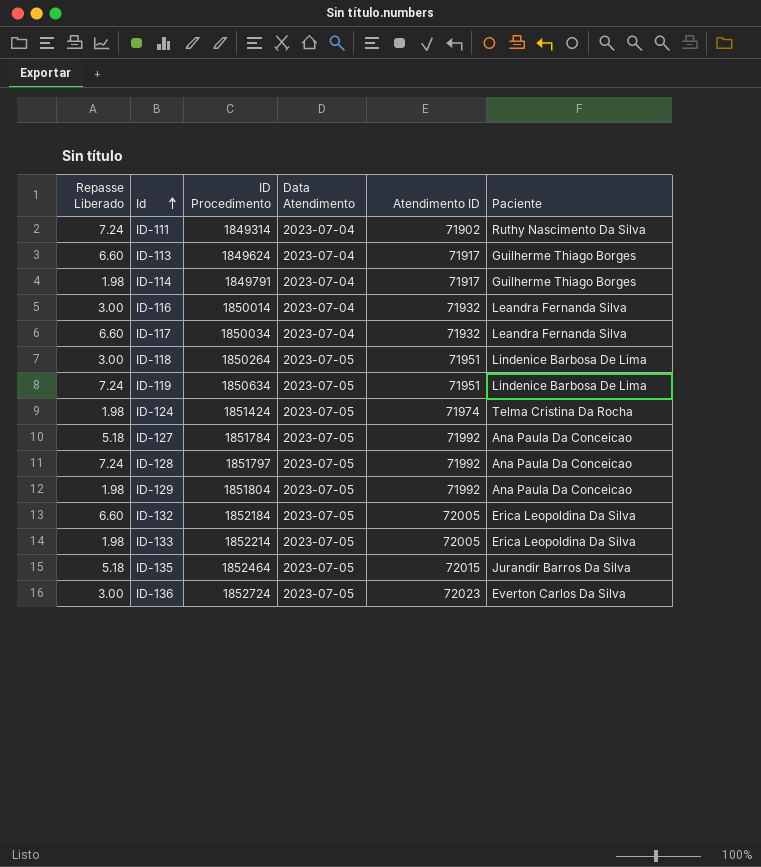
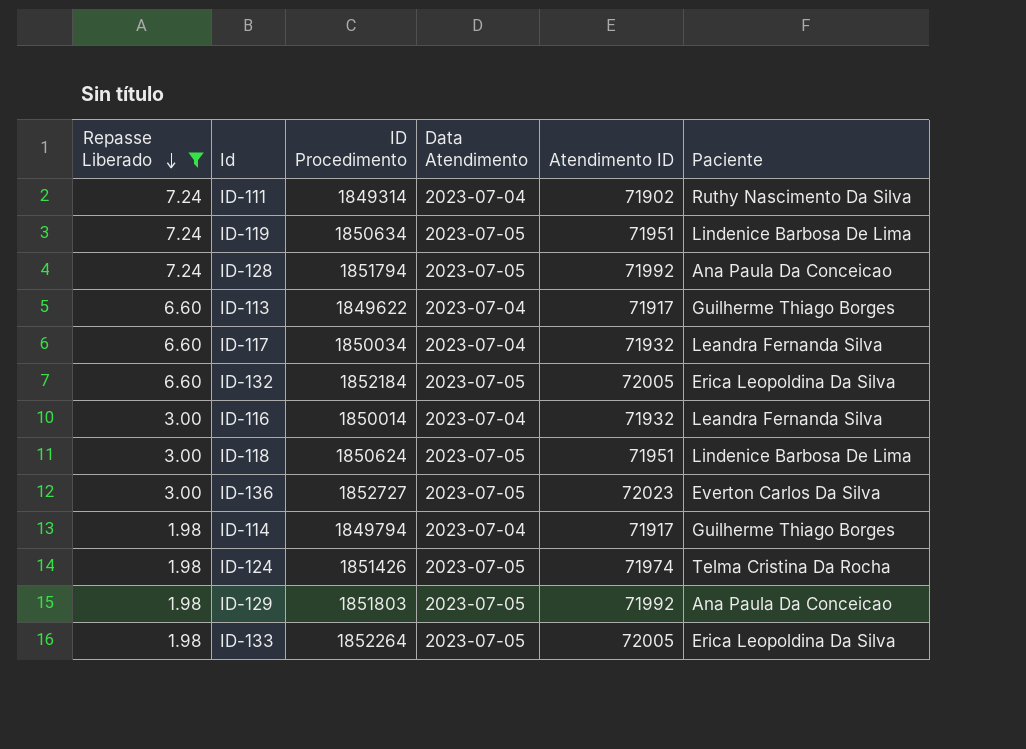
filter: none -> Repasse Liberado != 5.18
row order: Id ascending -> Repasse Liberado descending
ID-128 | ID Procedimento: 1851797 -> 1851794
ID-113 | ID Procedimento: 1849624 -> 1849622
ID-118 | ID Procedimento: 1850264 -> 1850624
ID-136 | ID Procedimento: 1852724 -> 1852727
ID-114 | ID Procedimento: 1849791 -> 1849794
ID-124 | ID Procedimento: 1851424 -> 1851426
ID-129 | ID Procedimento: 1851804 -> 1851803
ID-133 | ID Procedimento: 1852214 -> 1852264

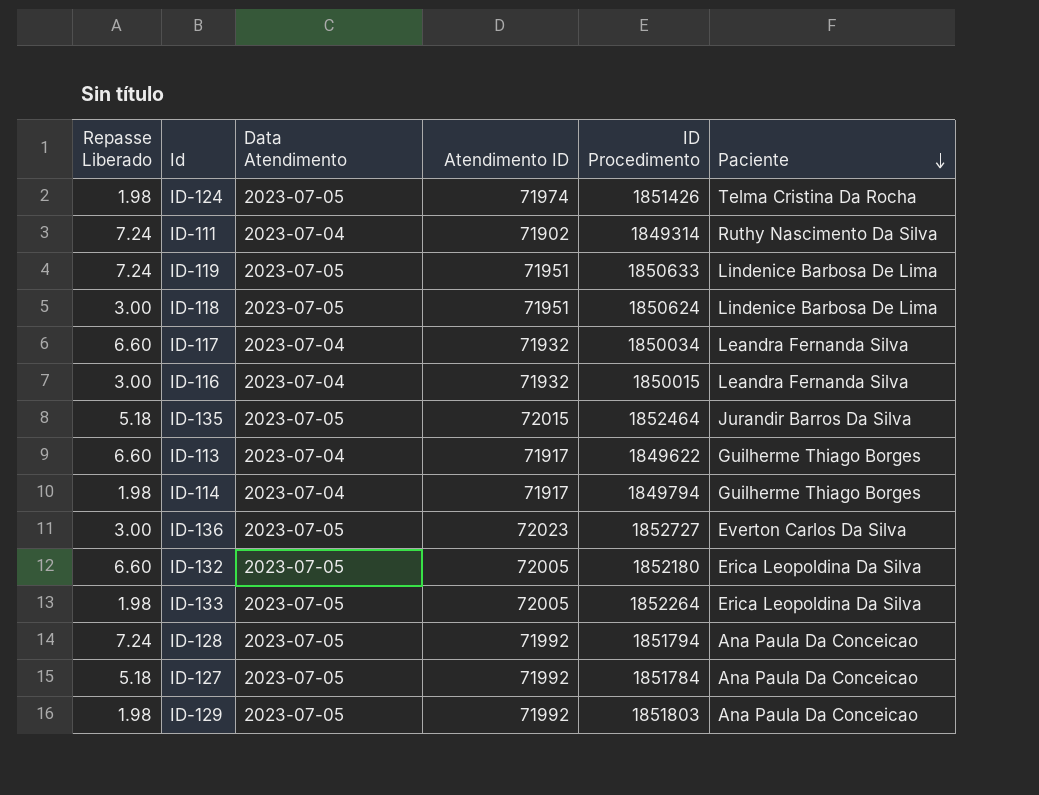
filter: Repasse Liberado != 5.18 -> none
row order: Repasse Liberado descending -> Paciente descending
column ID Procedimento | position: 3 -> 5
ID-119 | ID Procedimento: 1850634 -> 1850633
ID-116 | ID Procedimento: 1850014 -> 1850015
ID-132 | ID Procedimento: 1852184 -> 1852180

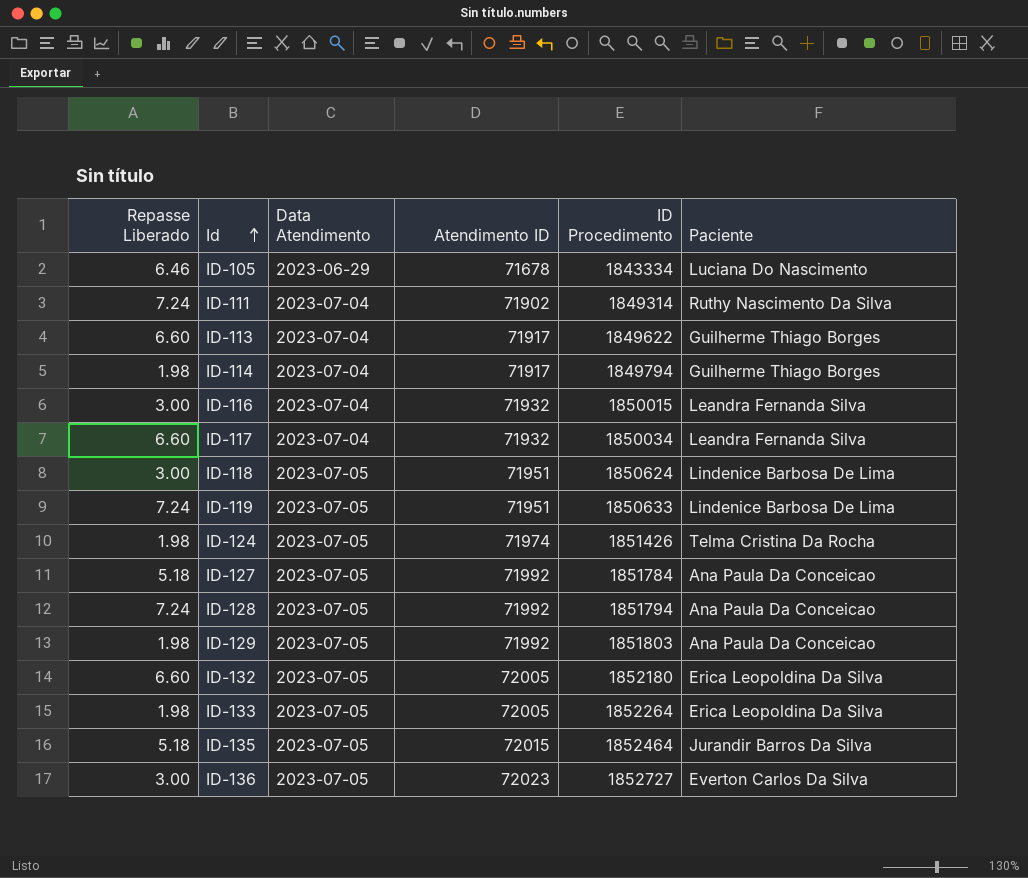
row order: Paciente descending -> Id ascending
row ID-105: none -> 6.46 | 2023-06-29 | 71678 | 1843334 | Luciana Do Nascimento

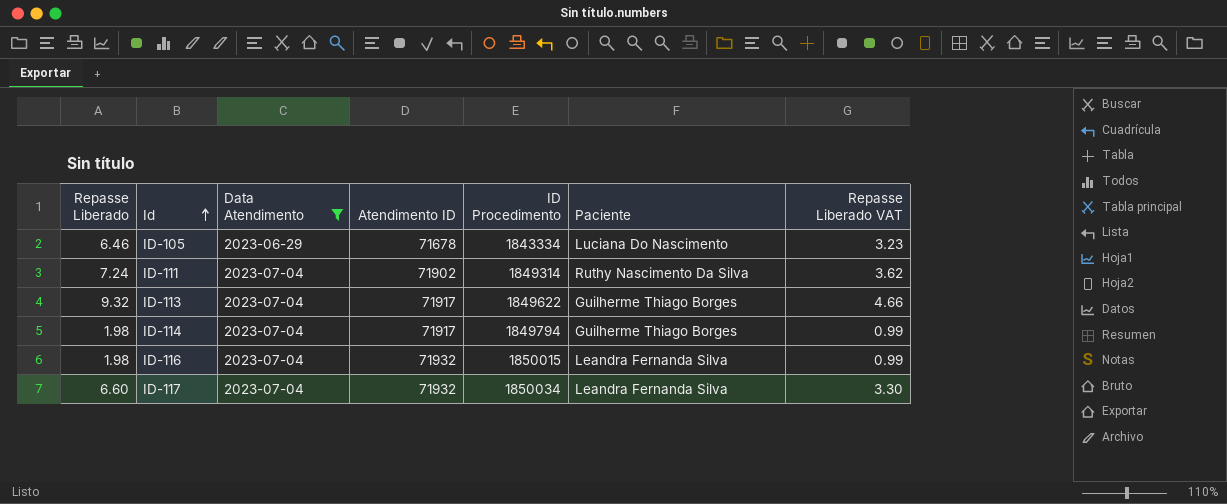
filter: none -> Data Atendimento != 2023-07-05
column Repasse Liberado VAT | formula: none -> [Repasse Liberado] * 0.5
ID-113 | Repasse Liberado: 6.60 -> 9.32
ID-116 | Repasse Liberado: 3.00 -> 1.98

